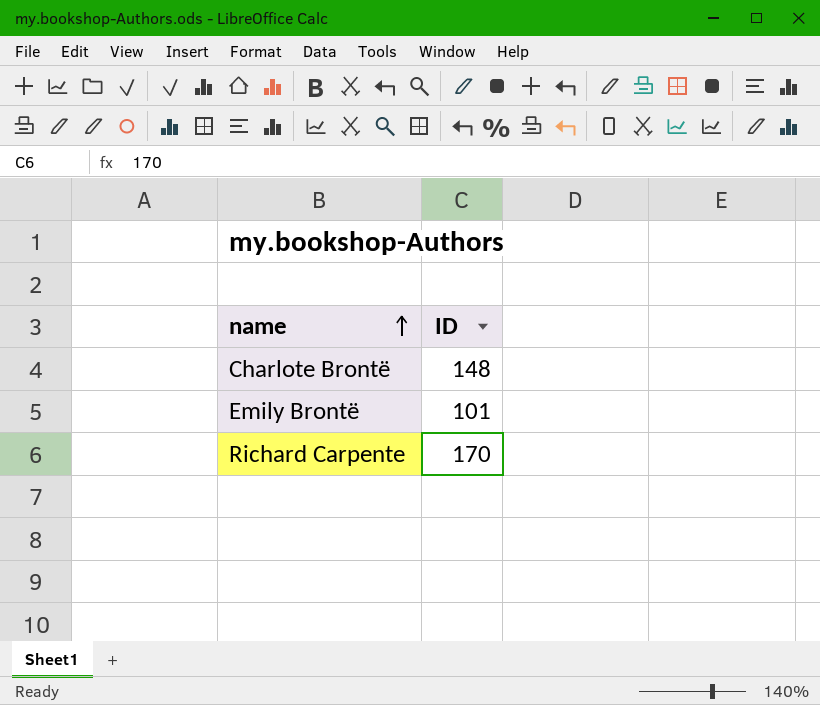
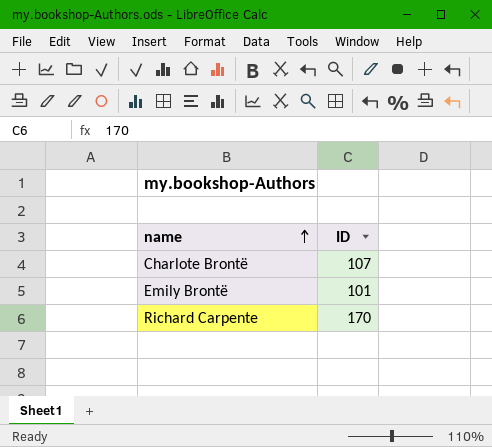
Charlote Brontë | ID: 148 -> 107

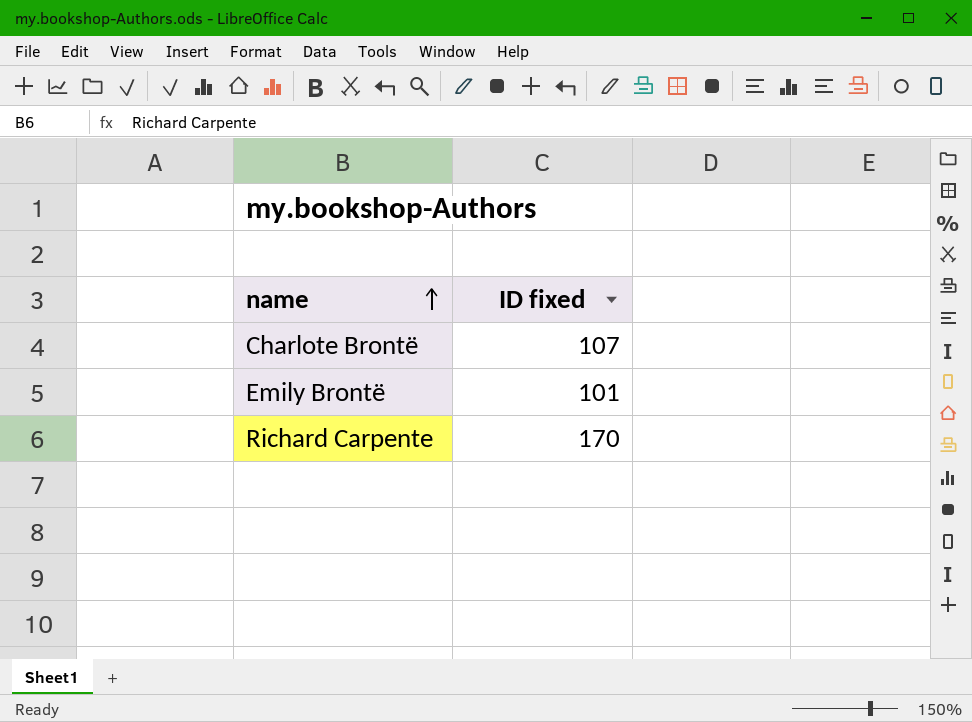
column name: ID -> ID fixed

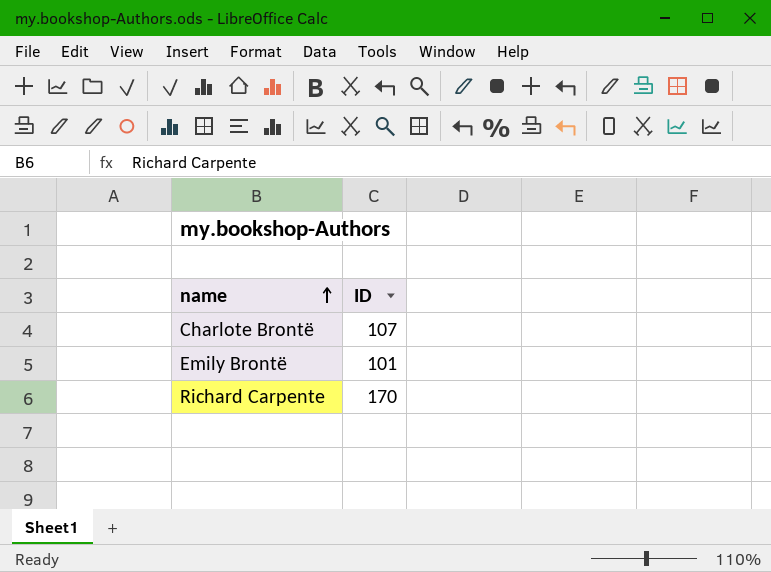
column name: ID fixed -> ID

